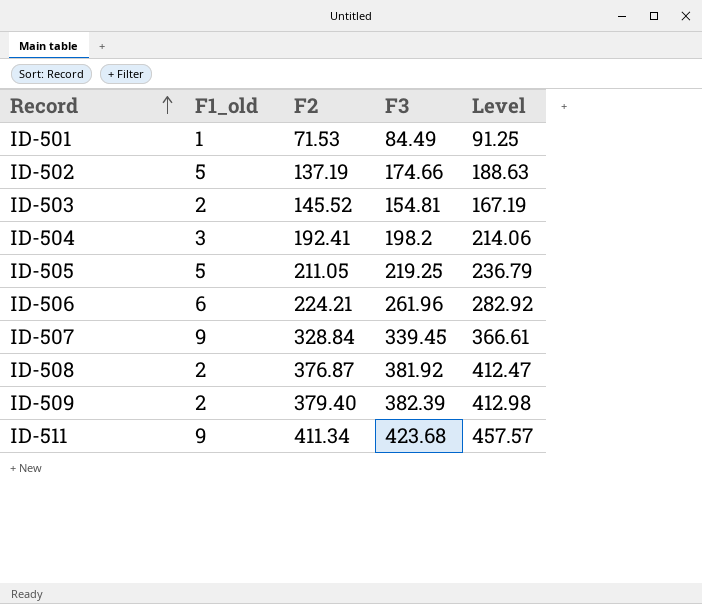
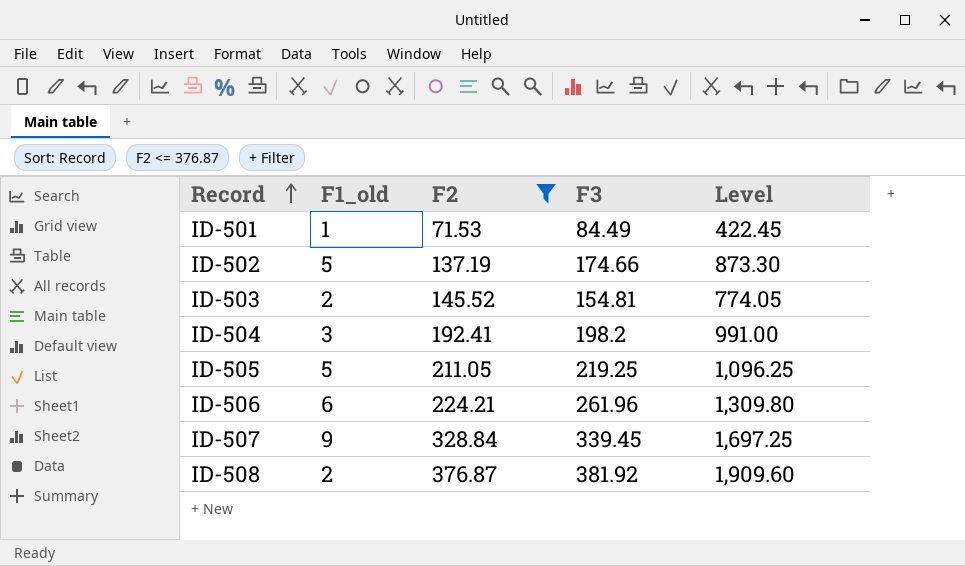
filter: none -> F2 <= 376.87
column Level | formula: [F3] * 1.08 -> [F3] * 5

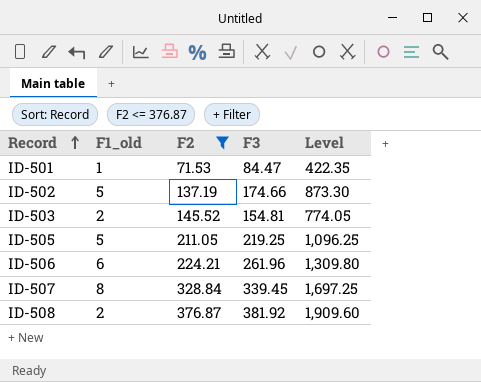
row ID-504: 3 | 192.41 | 198.2 | 991.00 -> none
ID-501 | F3: 84.49 -> 84.47
ID-501 | Level: 422.45 -> 422.35
ID-507 | F1_old: 9 -> 8

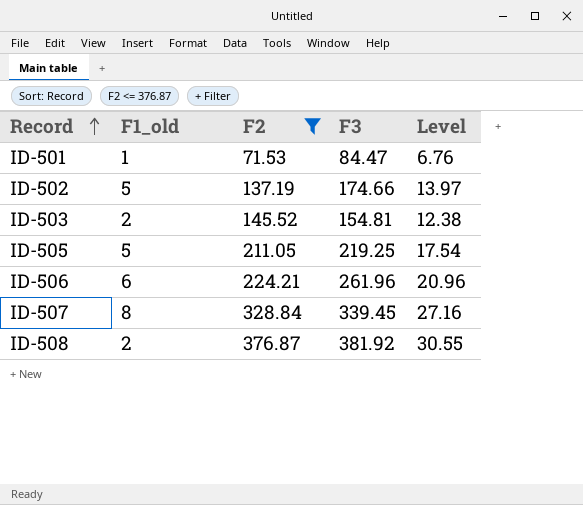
column Level | formula: [F3] * 5 -> [F3] * 0.08

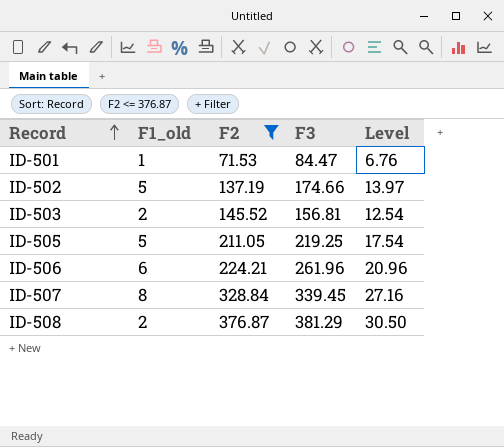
ID-503 | F3: 154.81 -> 156.81
ID-503 | Level: 12.38 -> 12.54
ID-508 | F3: 381.92 -> 381.29
ID-508 | Level: 30.55 -> 30.50

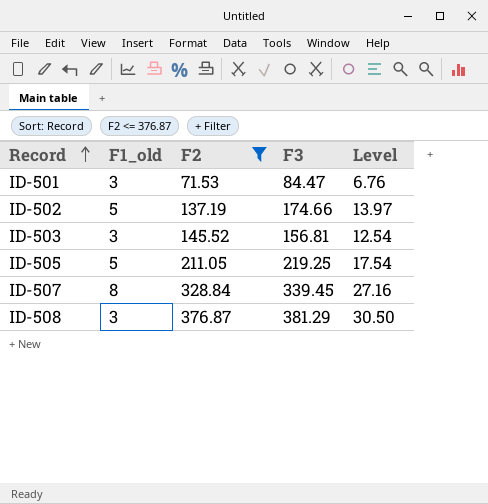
row ID-506: 6 | 224.21 | 261.96 | 20.96 -> none
ID-501 | F1_old: 1 -> 3
ID-503 | F1_old: 2 -> 3
ID-508 | F1_old: 2 -> 3

